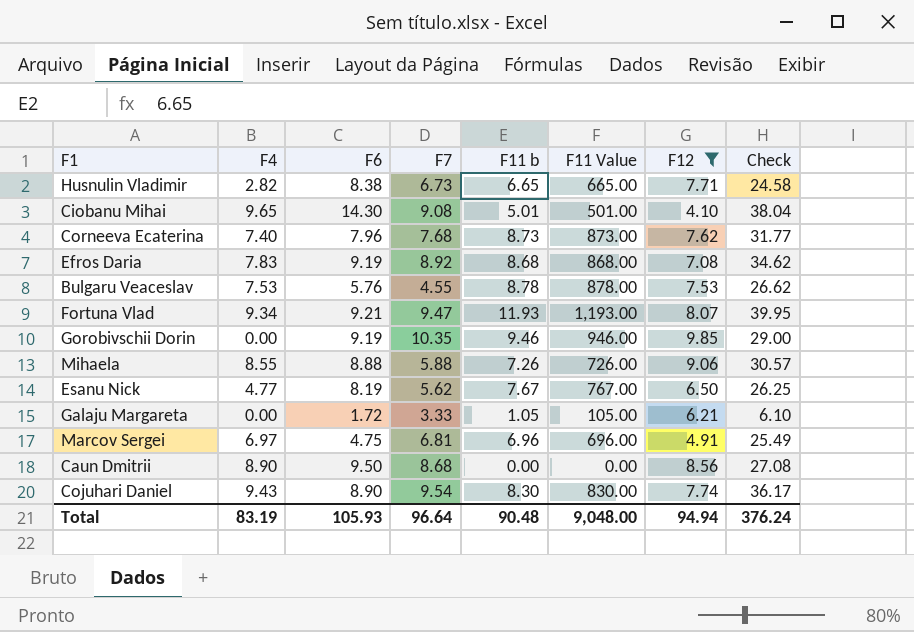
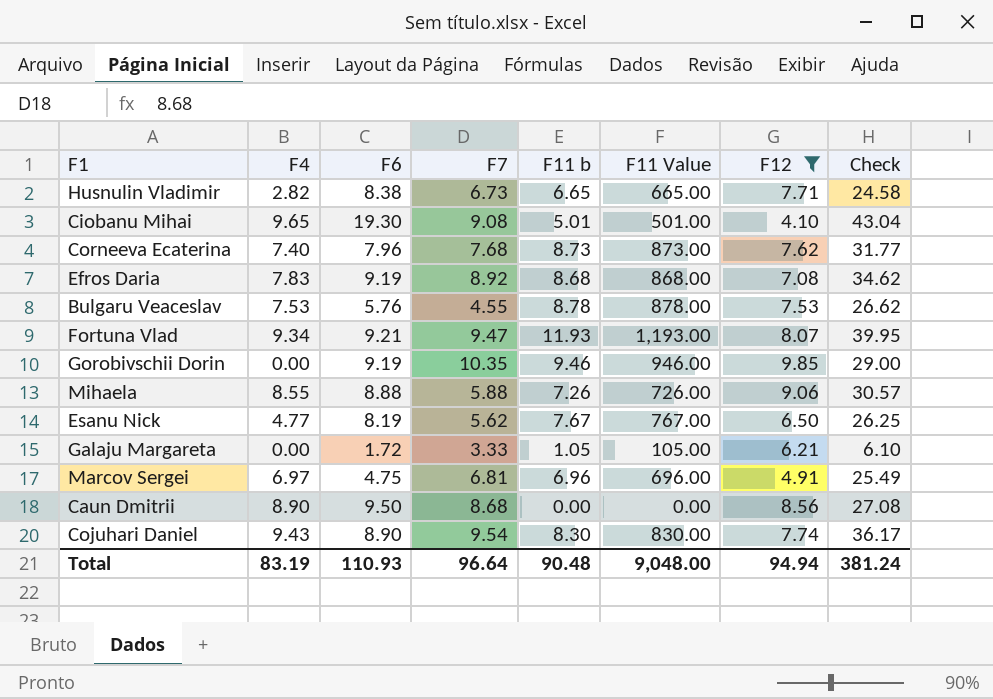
Ciobanu Mihai | F6: 14.30 -> 19.30
Ciobanu Mihai | Check: 38.04 -> 43.04
Total | F6: 105.93 -> 110.93
Total | Check: 376.24 -> 381.24

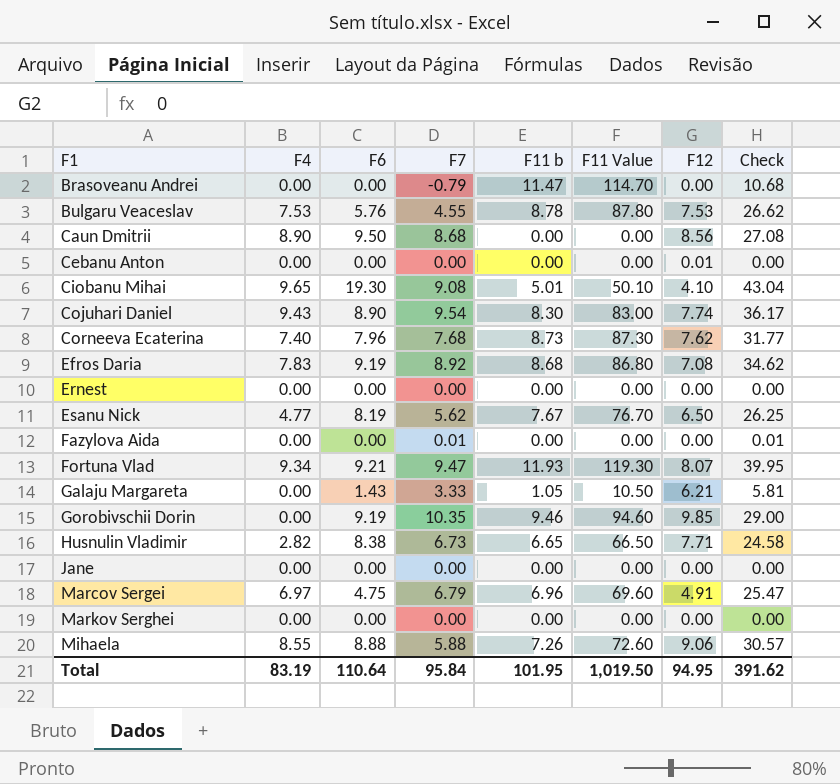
filter: F12 >= 4.10 -> none
row order: none -> F1 ascending
column F11 Value | formula: [F11 b] * 100 -> [F11 b] * 10
Galaju Margareta | F6: 1.72 -> 1.43
Galaju Margareta | Check: 6.10 -> 5.81
Marcov Sergei | F7: 6.81 -> 6.79
Marcov Sergei | Check: 25.49 -> 25.47
Total | F6: 110.93 -> 110.64
Total | F7: 96.64 -> 95.84
Total | F11 b: 90.48 -> 101.95
Total | F11 Value: 9,048.00 -> 1,019.50
Total | F12: 94.94 -> 94.95
Total | Check: 381.24 -> 391.62

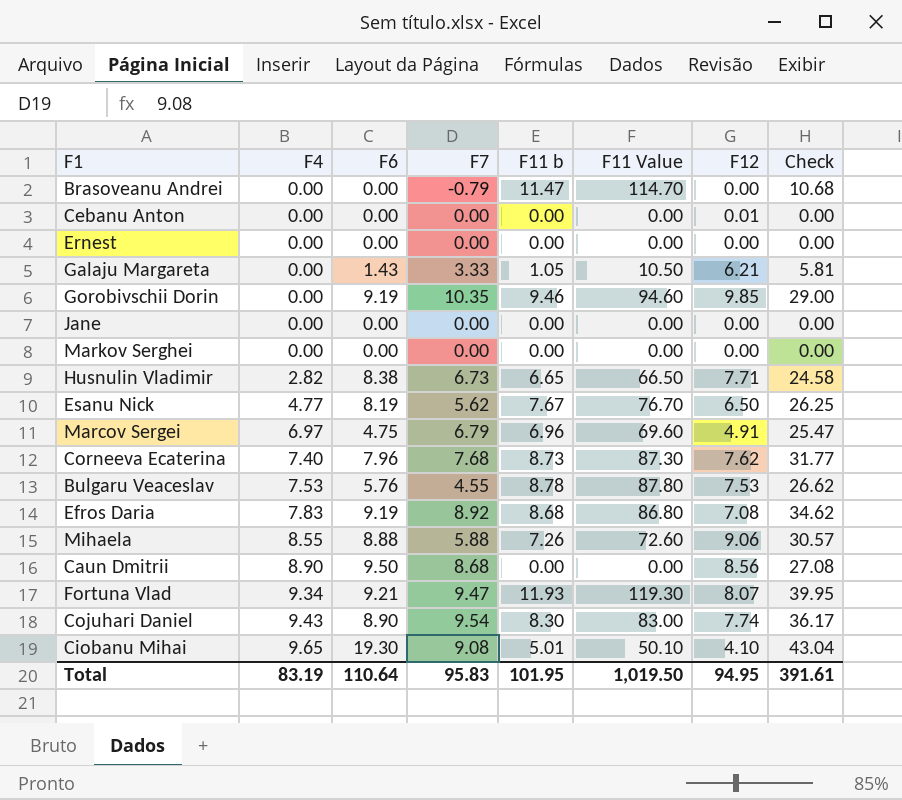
row order: F1 ascending -> F4 ascending
row Fazylova Aida: 0.00 | 0.00 | 0.01 | 0.00 | 0.00 | 0.00 | 0.01 -> none
Total | F7: 95.84 -> 95.83
Total | Check: 391.62 -> 391.61

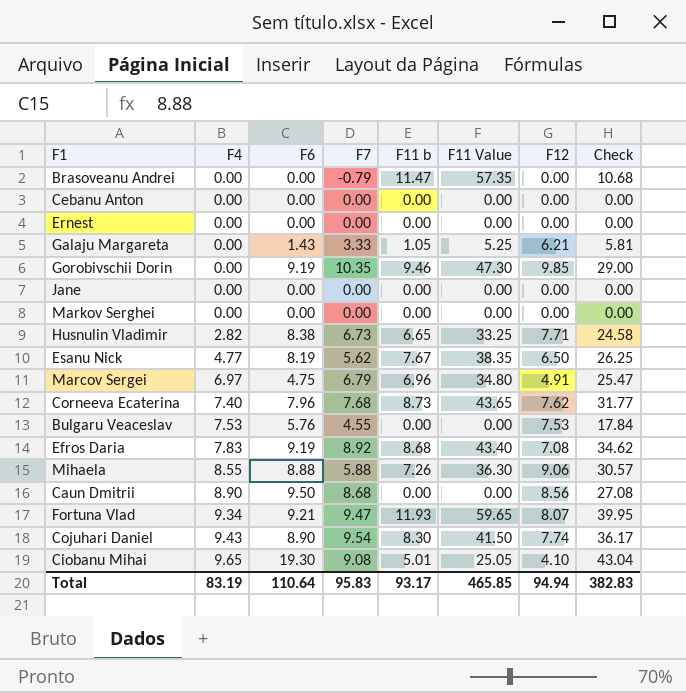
column F11 Value | formula: [F11 b] * 10 -> [F11 b] * 5
Cebanu Anton | F12: 0.01 -> 0.00
Bulgaru Veaceslav | F11 b: 8.78 -> 0.00
Bulgaru Veaceslav | Check: 26.62 -> 17.84
Total | F11 b: 101.95 -> 93.17
Total | F11 Value: 1,019.50 -> 465.85
Total | F12: 94.95 -> 94.94
Total | Check: 391.61 -> 382.83

